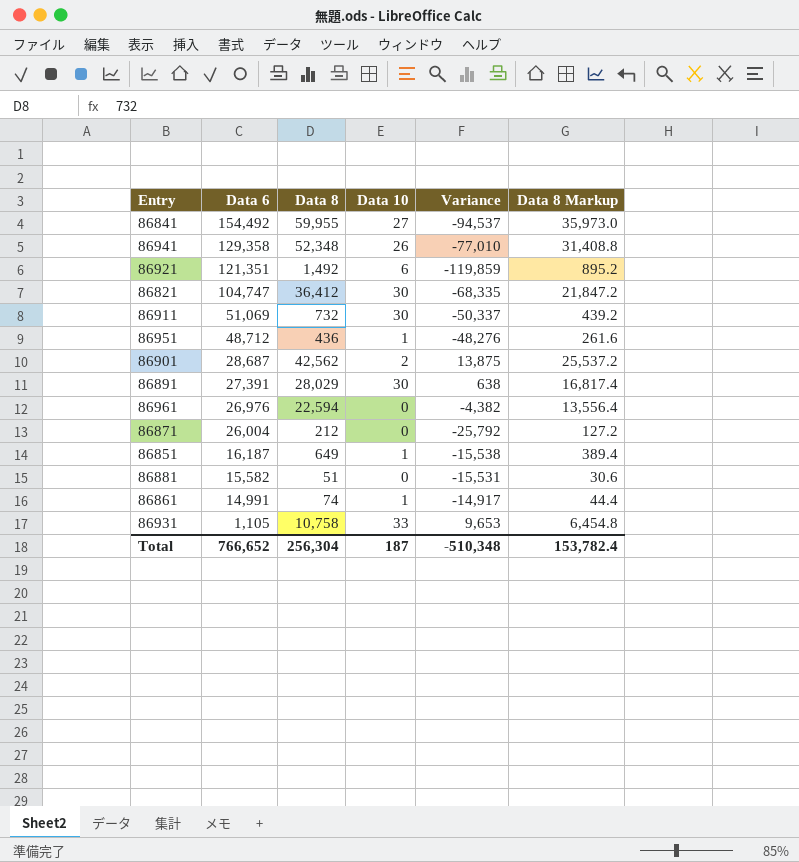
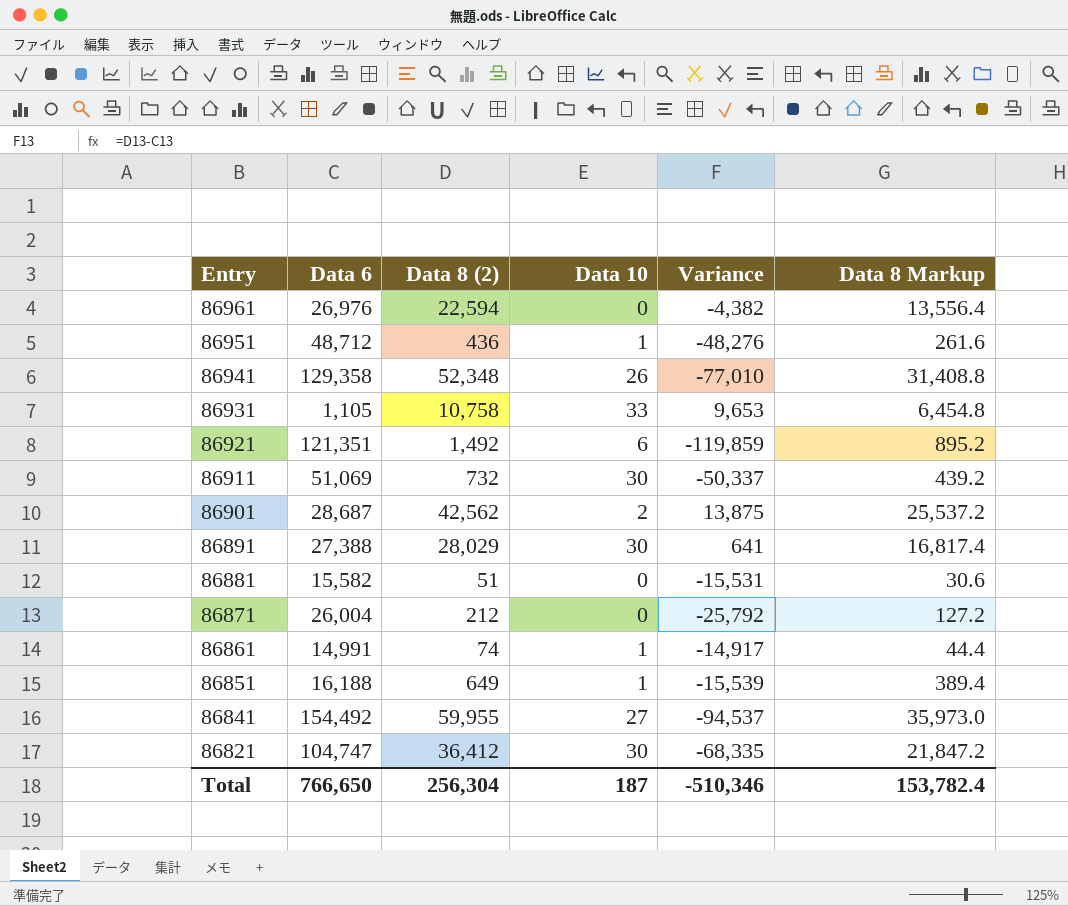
row order: Data 6 descending -> Entry descending
column name: Data 8 -> Data 8 (2)
86891 | Data 6: 27,391 -> 27,388
86891 | Variance: 638 -> 641
86851 | Data 6: 16,187 -> 16,188
86851 | Variance: -15,538 -> -15,539
Total | Data 6: 766,652 -> 766,650
Total | Variance: -510,348 -> -510,346

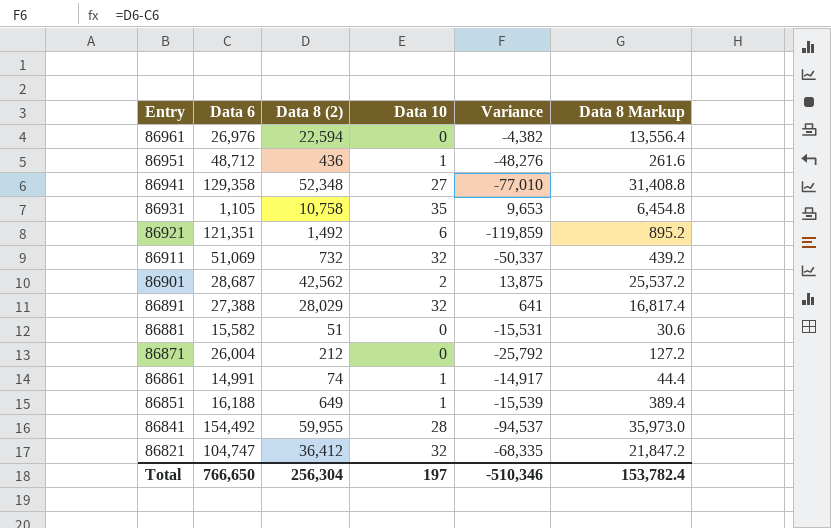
86941 | Data 10: 26 -> 27
86931 | Data 10: 33 -> 35
86911 | Data 10: 30 -> 32
86891 | Data 10: 30 -> 32
86841 | Data 10: 27 -> 28
86821 | Data 10: 30 -> 32
Total | Data 10: 187 -> 197

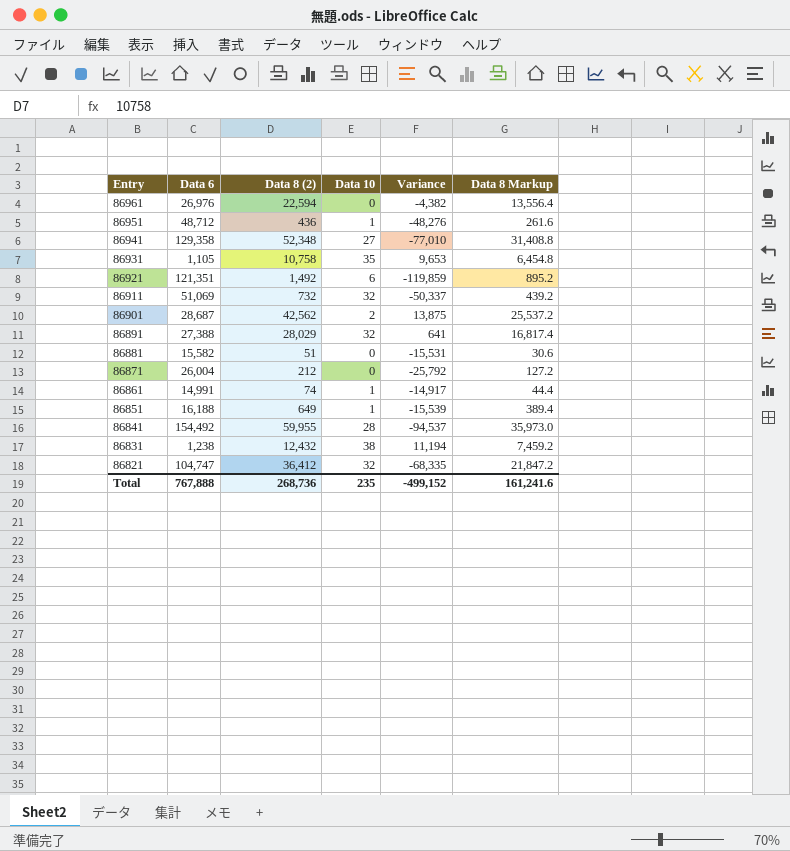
row 86831: none -> 1,238 | 12,432 | 38 | 11,194 | 7,459.2
Total | Data 6: 766,650 -> 767,888
Total | Data 8 (2): 256,304 -> 268,736
Total | Data 10: 197 -> 235
Total | Variance: -510,346 -> -499,152
Total | Data 8 Markup: 153,782.4 -> 161,241.6

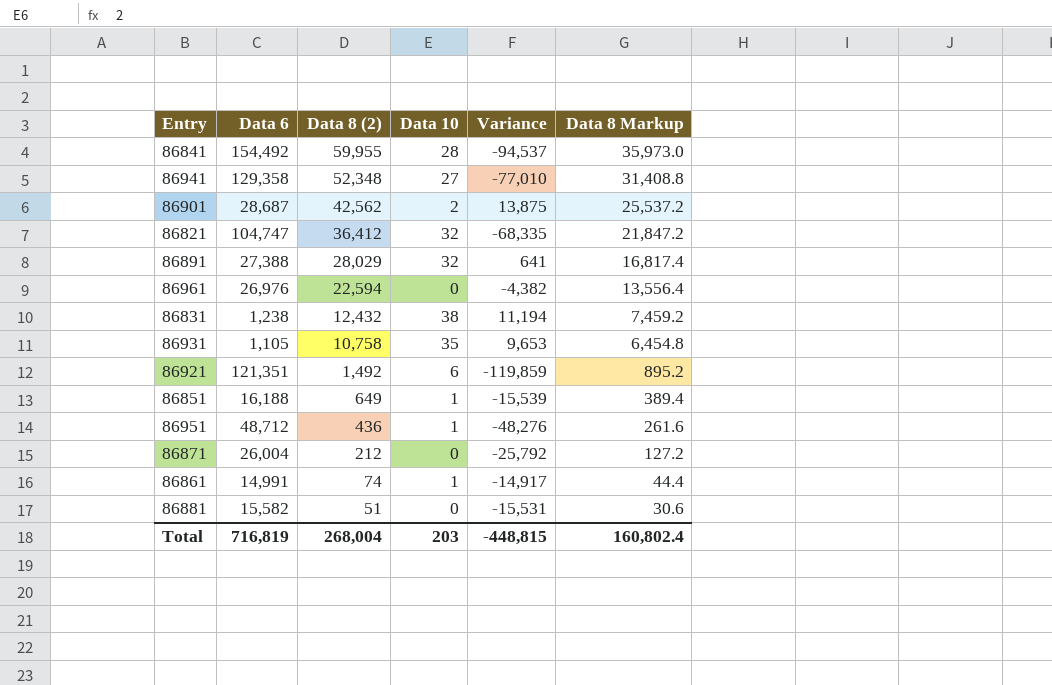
row order: Entry descending -> Data 8 (2) descending
row 86911: 51,069 | 732 | 32 | -50,337 | 439.2 -> none
Total | Data 6: 767,888 -> 716,819
Total | Data 8 (2): 268,736 -> 268,004
Total | Data 10: 235 -> 203
Total | Variance: -499,152 -> -448,815
Total | Data 8 Markup: 161,241.6 -> 160,802.4

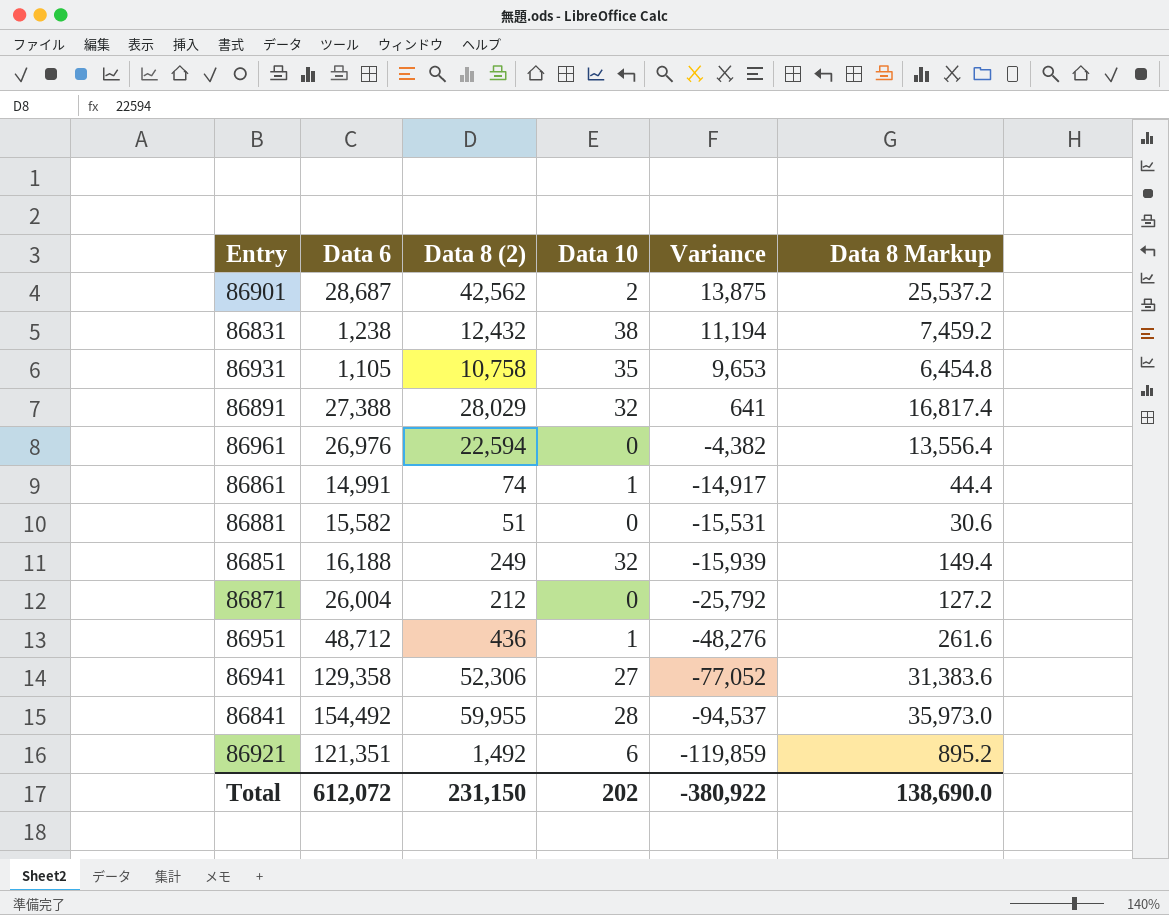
row order: Data 8 (2) descending -> Variance descending
row 86821: 104,747 | 36,412 | 32 | -68,335 | 21,847.2 -> none
86851 | Data 8 (2): 649 -> 249
86851 | Data 10: 1 -> 32
86851 | Variance: -15,539 -> -15,939
86851 | Data 8 Markup: 389.4 -> 149.4
86941 | Data 8 (2): 52,348 -> 52,306
86941 | Variance: -77,010 -> -77,052
86941 | Data 8 Markup: 31,408.8 -> 31,383.6
Total | Data 6: 716,819 -> 612,072
Total | Data 8 (2): 268,004 -> 231,150
Total | Data 10: 203 -> 202
Total | Variance: -448,815 -> -380,922
Total | Data 8 Markup: 160,802.4 -> 138,690.0

